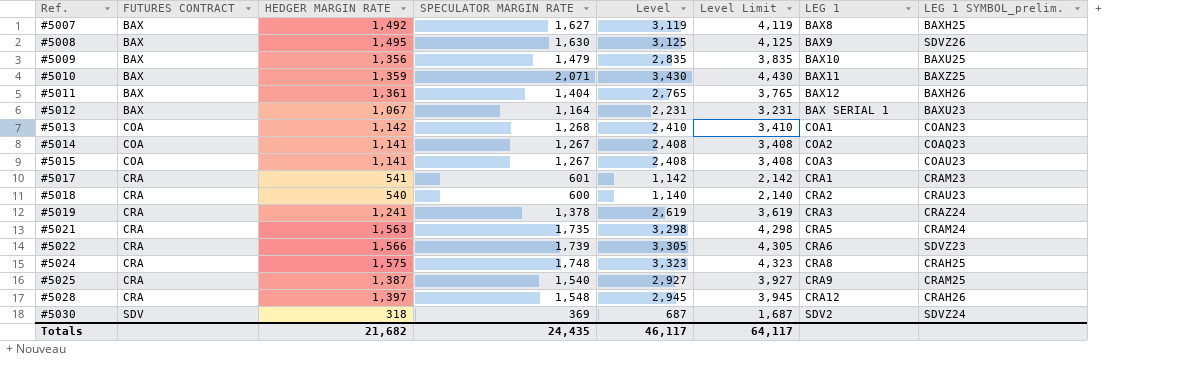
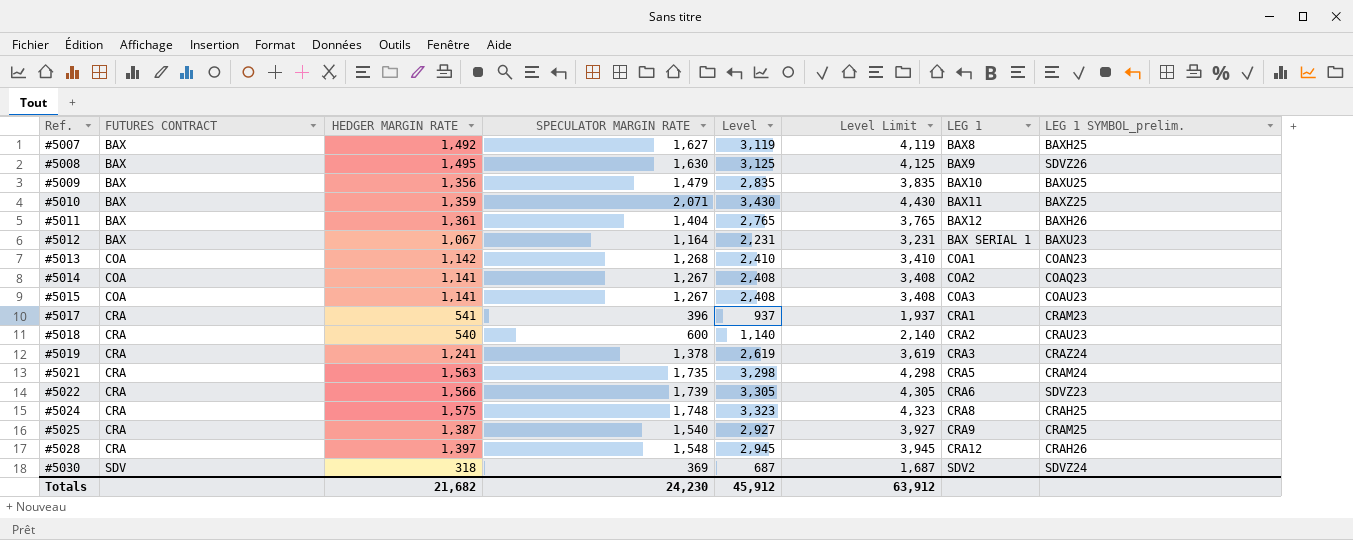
#5017 | SPECULATOR MARGIN RATE: 601 -> 396
#5017 | Level: 1,142 -> 937
#5017 | Level Limit: 2,142 -> 1,937
Totals | SPECULATOR MARGIN RATE: 24,435 -> 24,230
Totals | Level: 46,117 -> 45,912
Totals | Level Limit: 64,117 -> 63,912

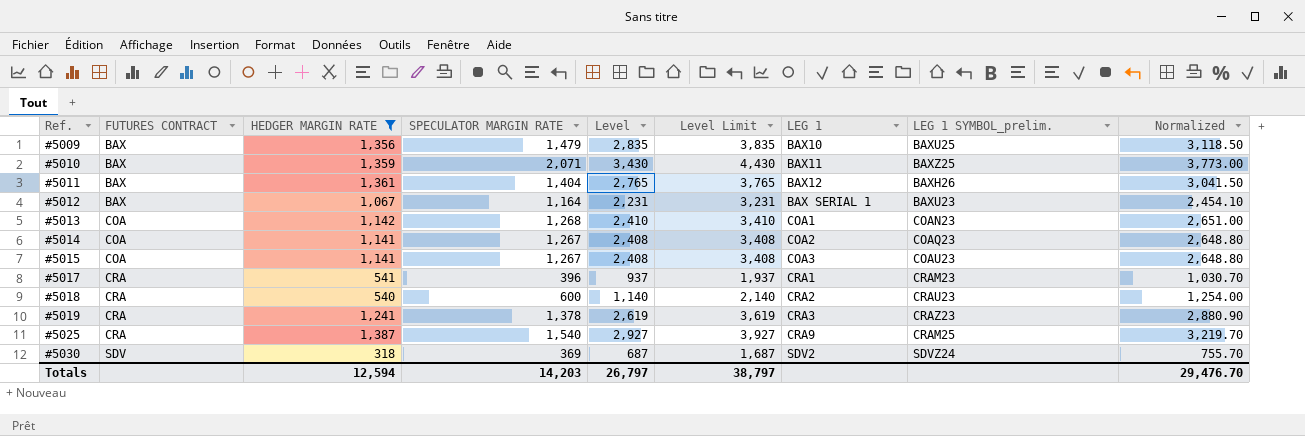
filter: none -> HEDGER MARGIN RATE <= 1,387
column Normalized | formula: none -> [Level] * 1.1
#5019 | LEG 1 SYMBOL_prelim.: CRAZ24 -> CRAZ23
Totals | HEDGER MARGIN RATE: 21,682 -> 12,594
Totals | SPECULATOR MARGIN RATE: 24,230 -> 14,203
Totals | Level: 45,912 -> 26,797
Totals | Level Limit: 63,912 -> 38,797

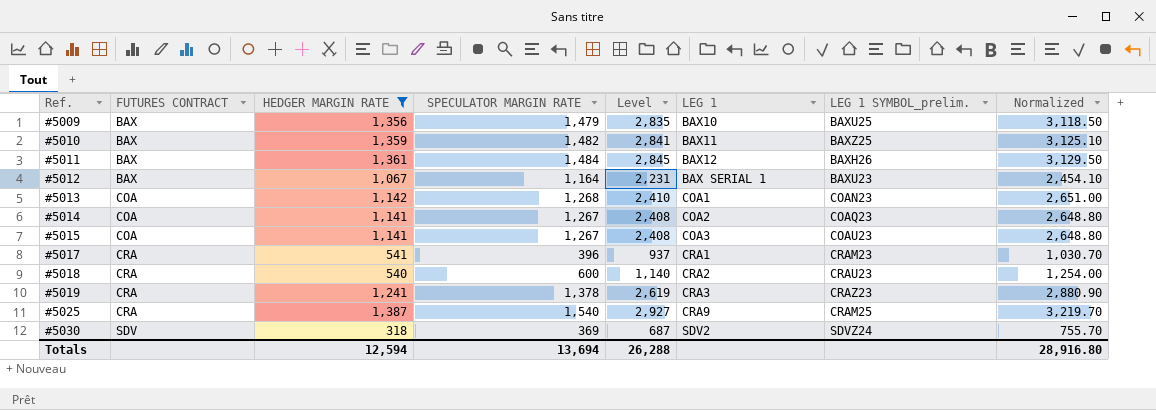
column Level Limit | formula: [Level] + 1000 -> none
#5010 | SPECULATOR MARGIN RATE: 2,071 -> 1,482
#5010 | Level: 3,430 -> 2,841
#5010 | Normalized: 3,773.00 -> 3,125.10
#5011 | SPECULATOR MARGIN RATE: 1,404 -> 1,484
#5011 | Level: 2,765 -> 2,845
#5011 | Normalized: 3,041.50 -> 3,129.50
Totals | SPECULATOR MARGIN RATE: 14,203 -> 13,694
Totals | Level: 26,797 -> 26,288
Totals | Normalized: 29,476.70 -> 28,916.80

